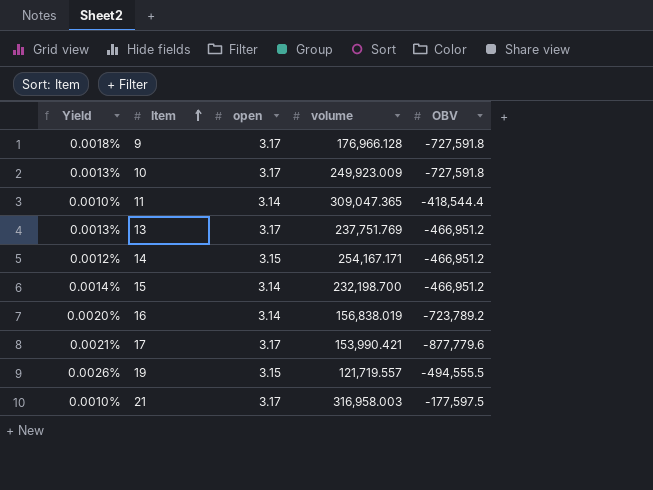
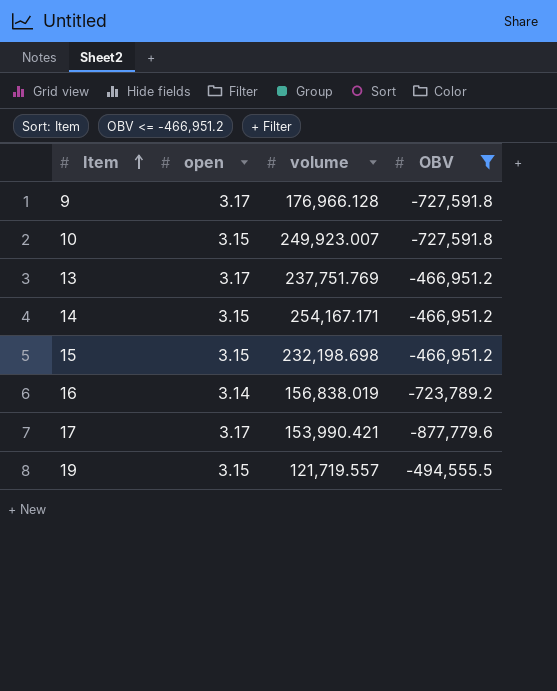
filter: none -> OBV <= -466,951.2
column Yield | formula: [open] / [volume] -> none
10 | open: 3.17 -> 3.15
10 | volume: 249,923.009 -> 249,923.007
15 | open: 3.14 -> 3.15
15 | volume: 232,198.700 -> 232,198.698

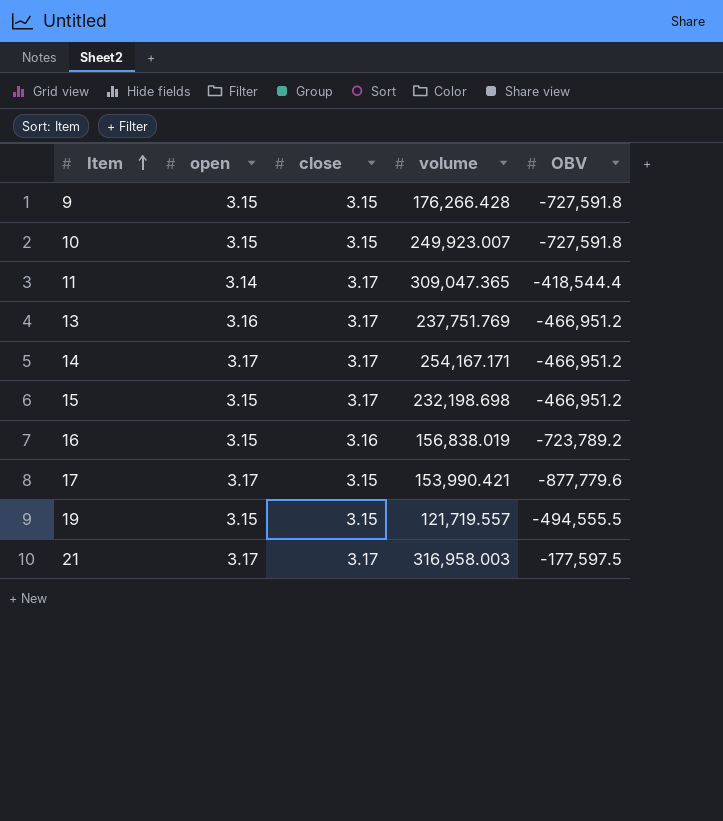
filter: OBV <= -466,951.2 -> none
column close | position: none -> 3
9 | open: 3.17 -> 3.15
9 | volume: 176,966.128 -> 176,266.428
13 | open: 3.17 -> 3.16
14 | open: 3.15 -> 3.17
16 | open: 3.14 -> 3.15

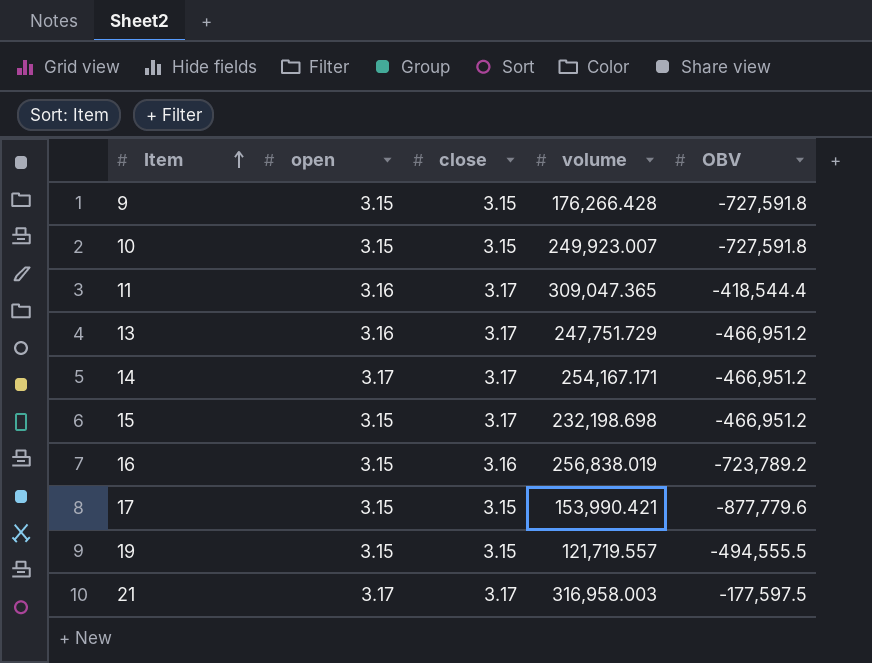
11 | open: 3.14 -> 3.16
13 | volume: 237,751.769 -> 247,751.729
16 | volume: 156,838.019 -> 256,838.019
17 | open: 3.17 -> 3.15

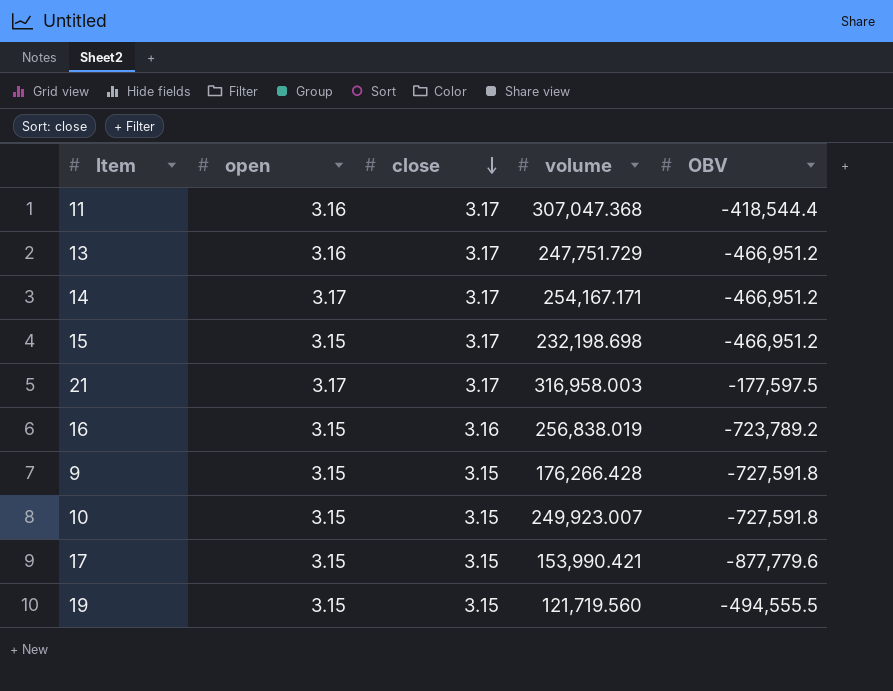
row order: Item ascending -> close descending
11 | volume: 309,047.365 -> 307,047.368
19 | volume: 121,719.557 -> 121,719.560

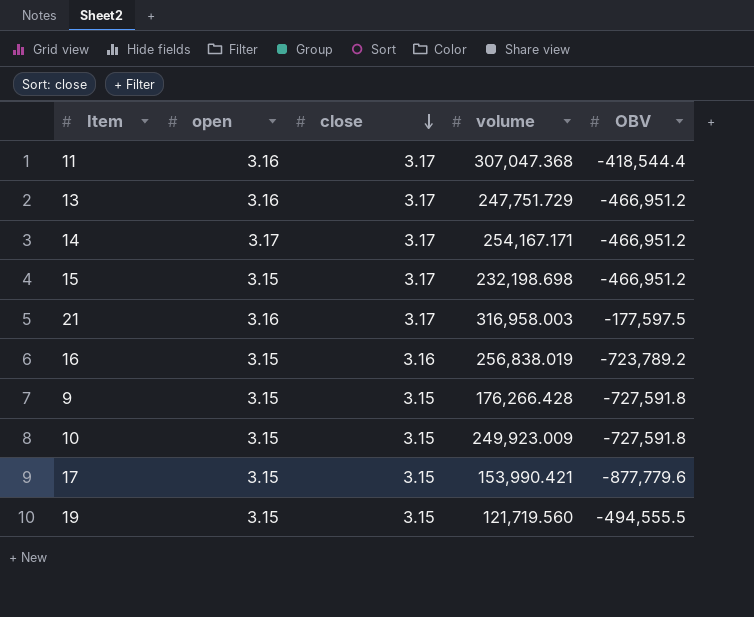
21 | open: 3.17 -> 3.16
10 | volume: 249,923.007 -> 249,923.009

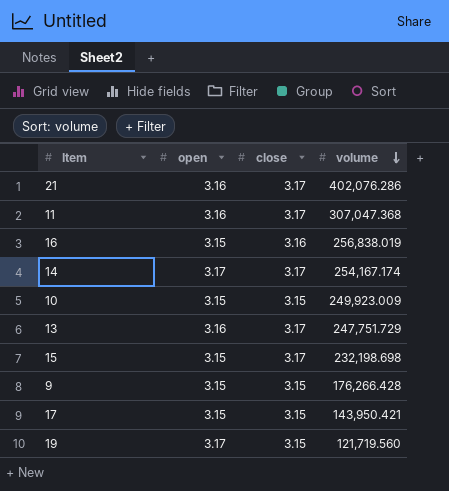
row order: close descending -> volume descending
column OBV | position: 5 -> none
21 | volume: 316,958.003 -> 402,076.286
14 | volume: 254,167.171 -> 254,167.174
17 | volume: 153,990.421 -> 143,950.421
19 | open: 3.15 -> 3.17

